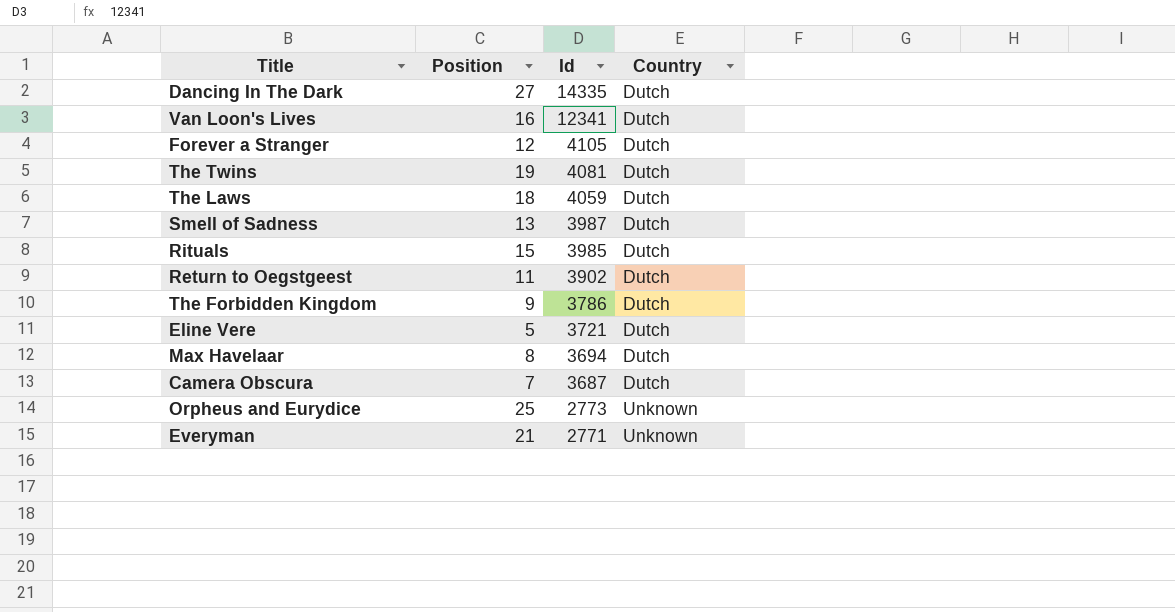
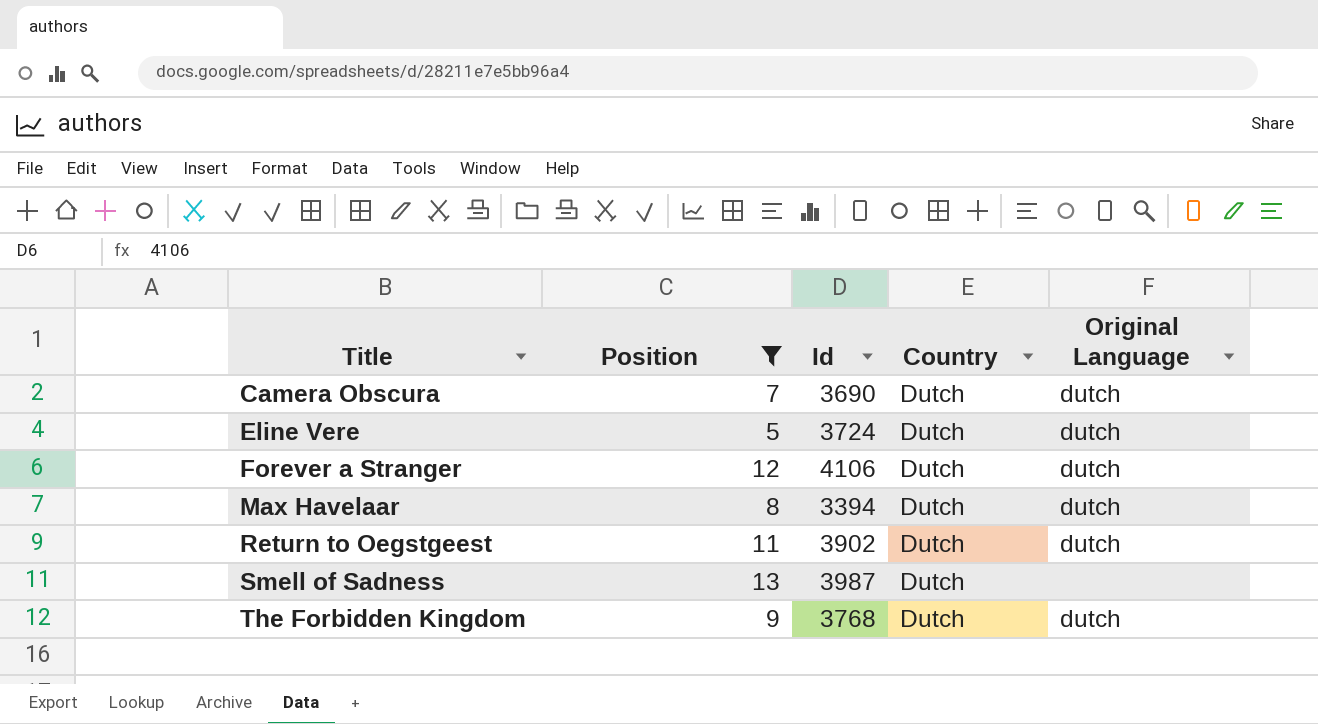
filter: none -> Position <= 13
row order: Id descending -> Title ascending
column Original Language | position: none -> 5
Camera Obscura | Id: 3687 -> 3690
Eline Vere | Id: 3721 -> 3724
Forever a Stranger | Id: 4105 -> 4106
Max Havelaar | Id: 3694 -> 3394
The Forbidden Kingdom | Id: 3786 -> 3768

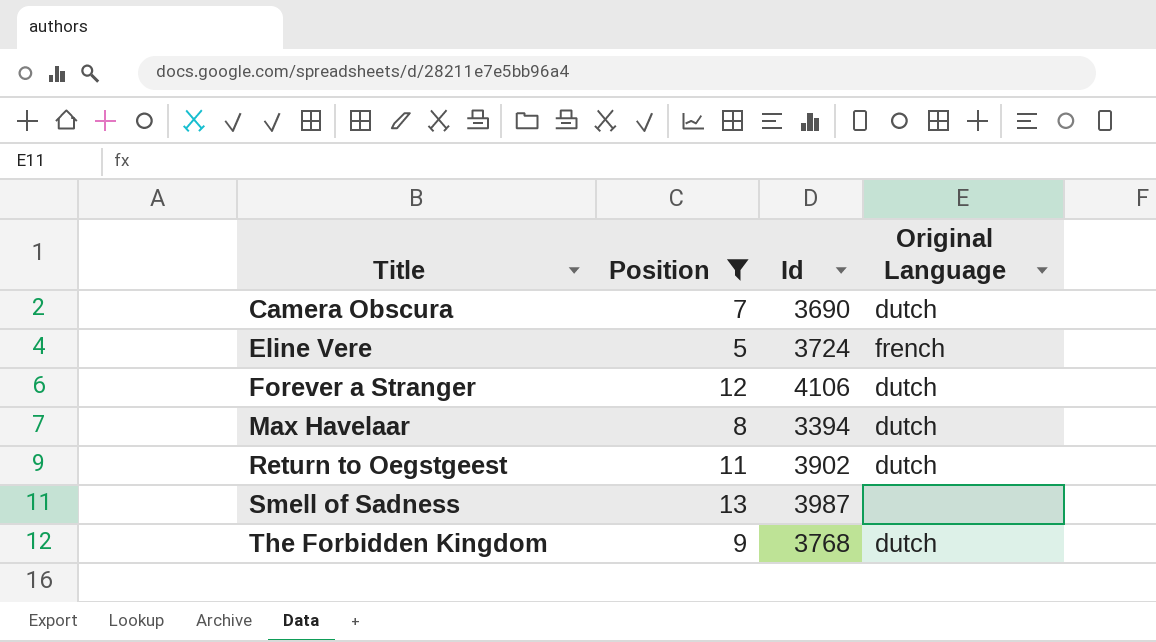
column Country | position: 4 -> none
Eline Vere | Original Language: dutch -> french

